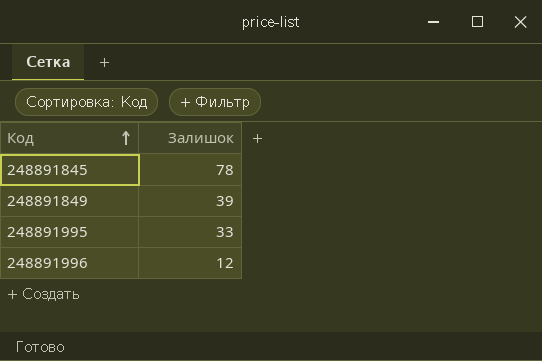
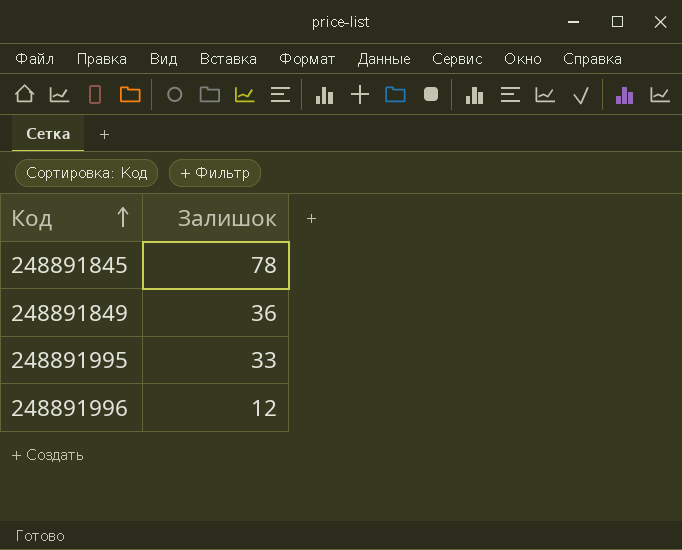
248891849 | Залишок: 39 -> 36

